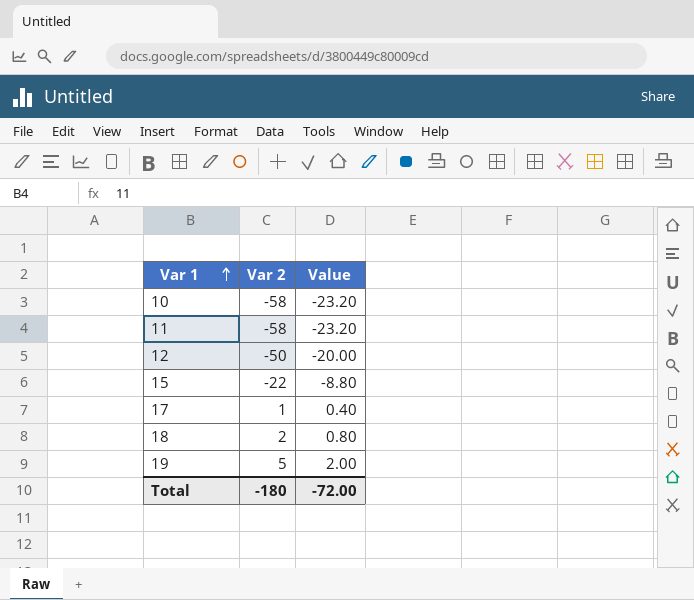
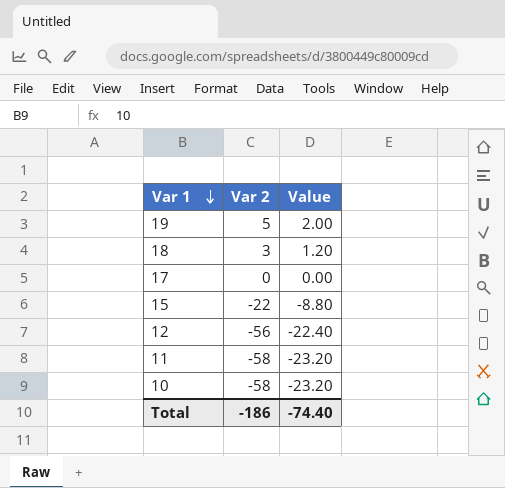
row order: Var 1 ascending -> Var 1 descending
18 | Var 2: 2 -> 3
18 | Value: 0.80 -> 1.20
17 | Var 2: 1 -> 0
17 | Value: 0.40 -> 0.00
12 | Var 2: -50 -> -56
12 | Value: -20.00 -> -22.40
Total | Var 2: -180 -> -186
Total | Value: -72.00 -> -74.40

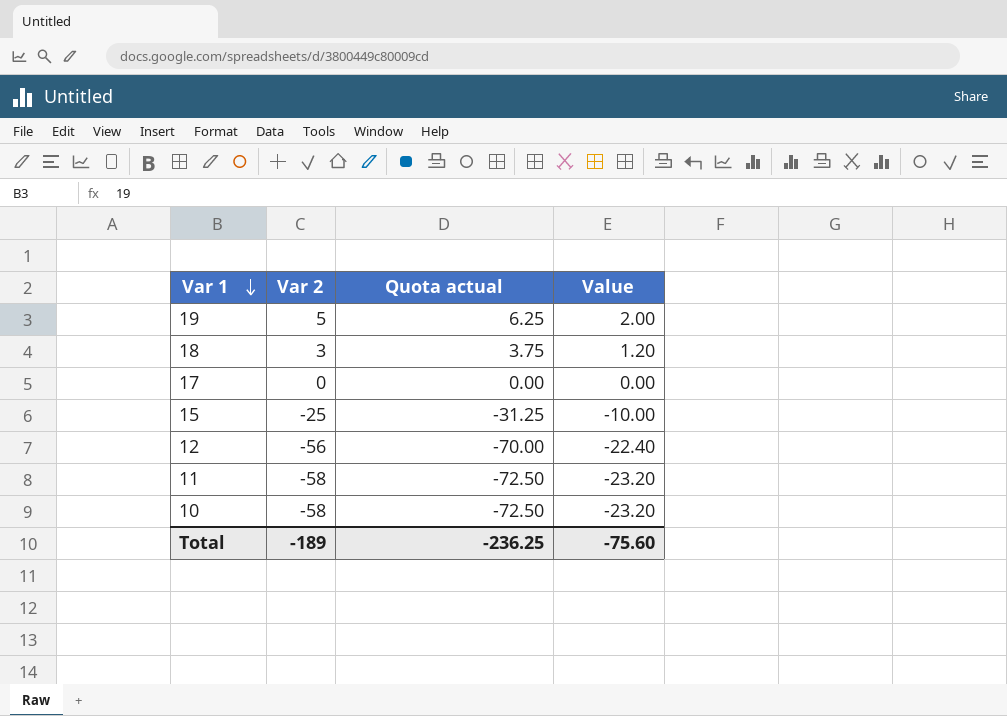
column Quota actual | formula: none -> [Var 2] * 1.25
15 | Var 2: -22 -> -25
15 | Value: -8.80 -> -10.00
Total | Var 2: -186 -> -189
Total | Value: -74.40 -> -75.60

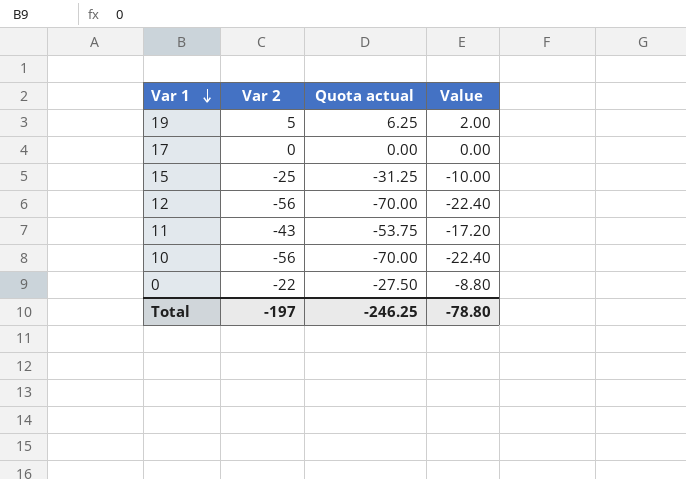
row 18: 3 | 3.75 | 1.20 -> none
11 | Var 2: -58 -> -43
11 | Quota actual: -72.50 -> -53.75
11 | Value: -23.20 -> -17.20
10 | Var 2: -58 -> -56
10 | Quota actual: -72.50 -> -70.00
10 | Value: -23.20 -> -22.40
row 0: none -> -22 | -27.50 | -8.80
Total | Var 2: -189 -> -197
Total | Quota actual: -236.25 -> -246.25
Total | Value: -75.60 -> -78.80

